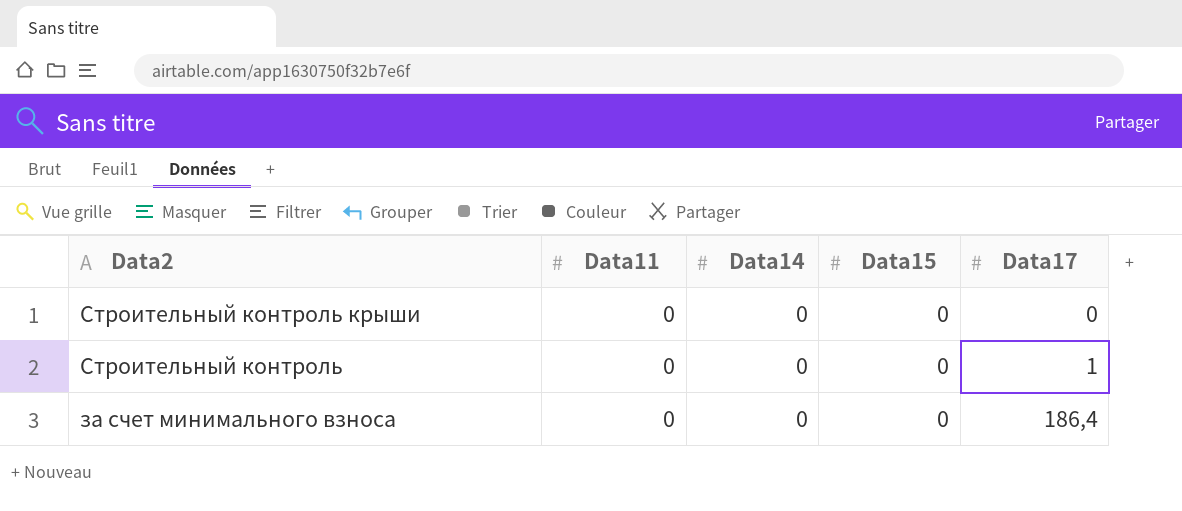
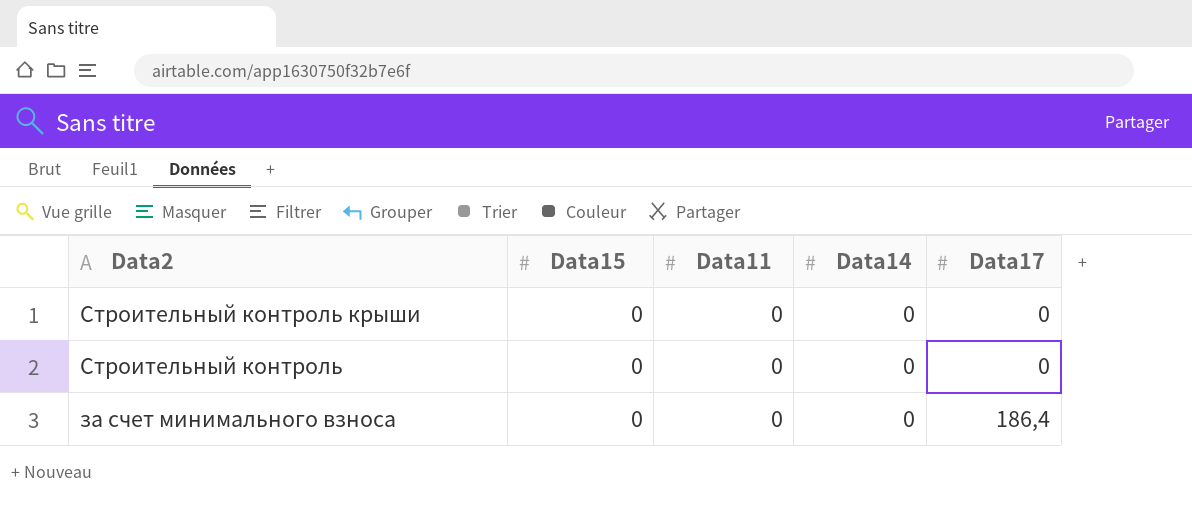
column Data15 | position: 4 -> 2
Строительный контроль | Data17: 1 -> 0

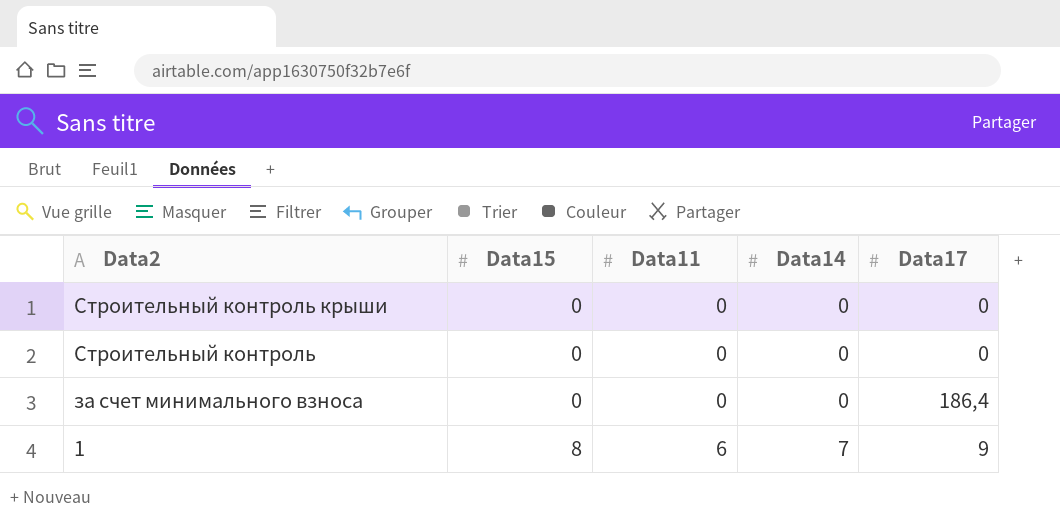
row 1: none -> 8 | 6 | 7 | 9

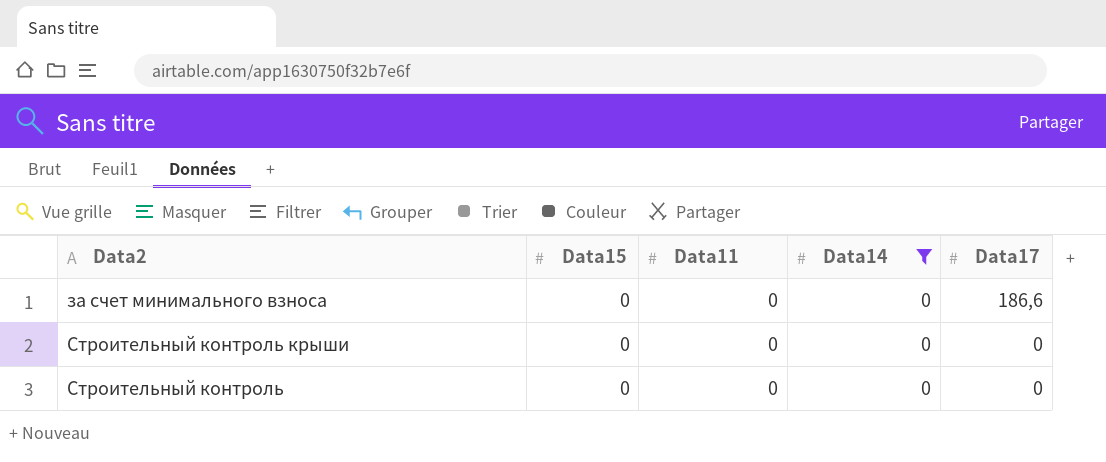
filter: none -> Data14 = 0
row order: Data2 descending -> Data17 descending
за счет минимального взноса | Data17: 186,4 -> 186,6

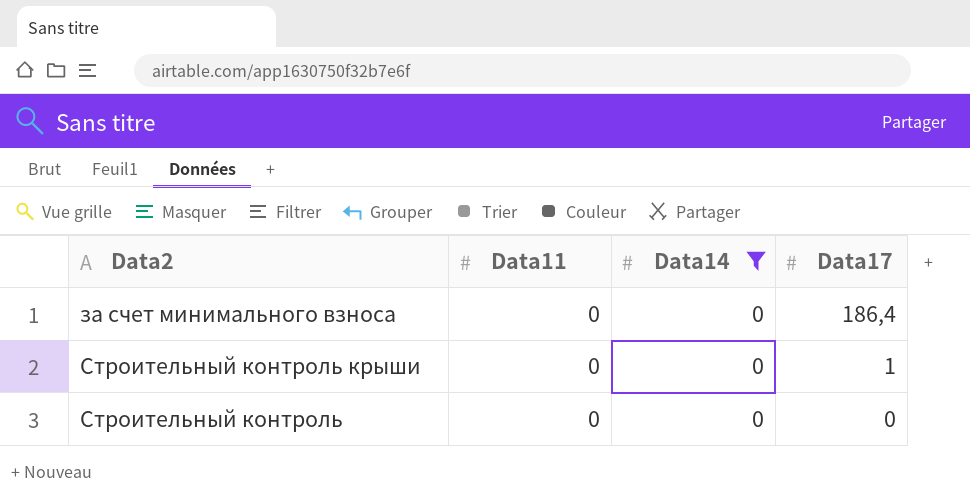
column Data15 | position: 2 -> none
за счет минимального взноса | Data17: 186,6 -> 186,4
Строительный контроль крыши | Data17: 0 -> 1

